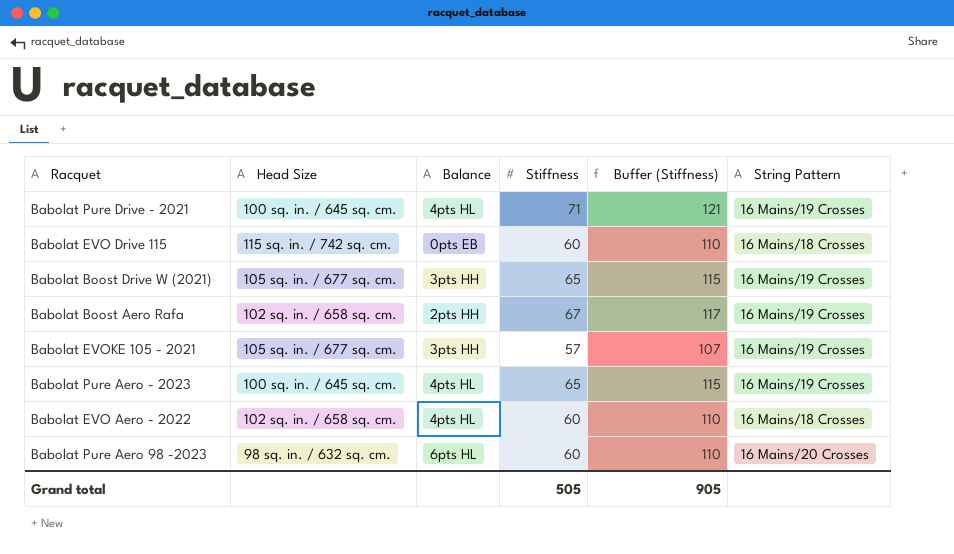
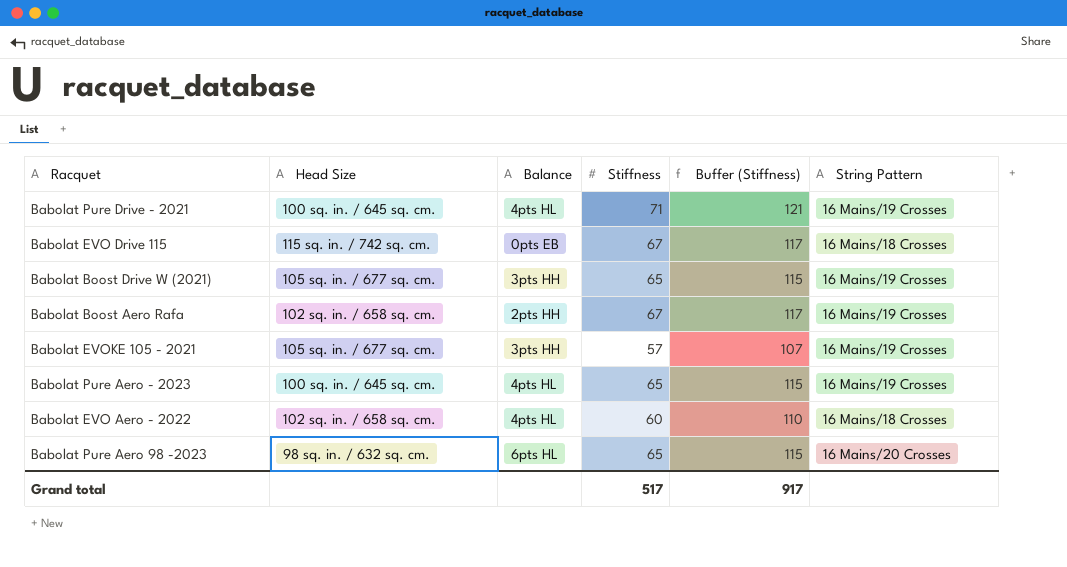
Babolat EVO Drive 115 | Stiffness: 60 -> 67
Babolat EVO Drive 115 | Buffer (Stiffness): 110 -> 117
Babolat Pure Aero 98 -2023 | Stiffness: 60 -> 65
Babolat Pure Aero 98 -2023 | Buffer (Stiffness): 110 -> 115
Grand total | Stiffness: 505 -> 517
Grand total | Buffer (Stiffness): 905 -> 917

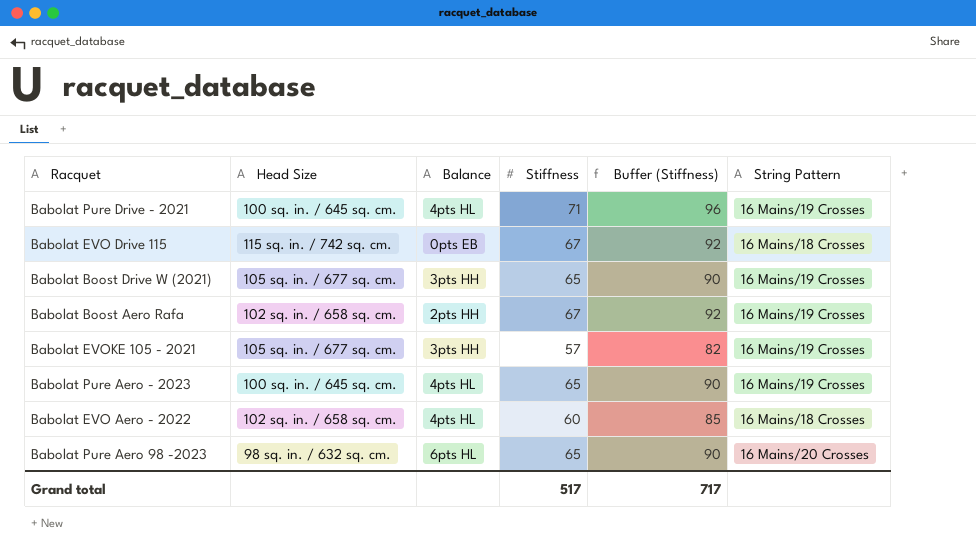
column Buffer (Stiffness) | formula: [Stiffness] + 50 -> [Stiffness] + 25
Grand total | Buffer (Stiffness): 917 -> 717

